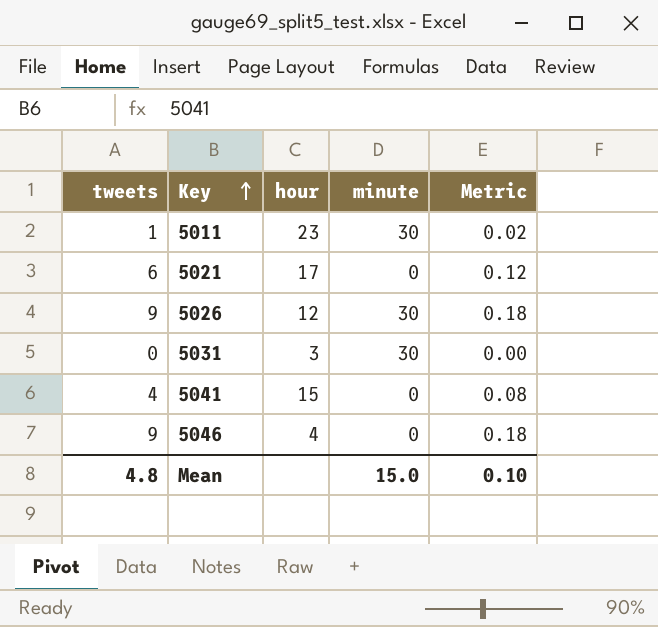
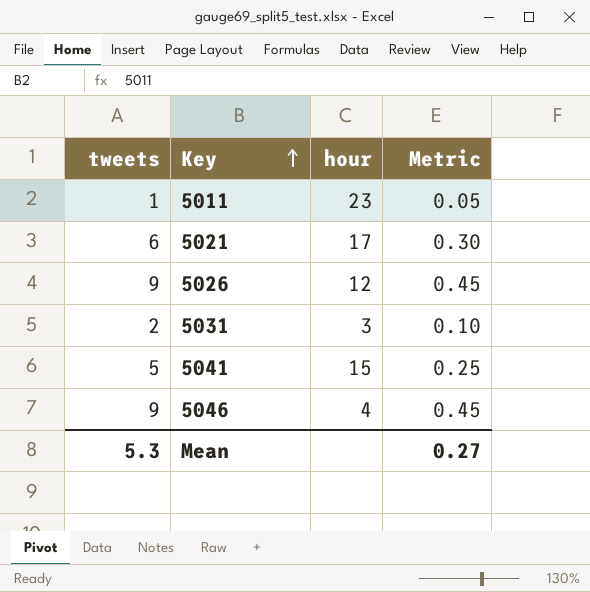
column minute | position: 4 -> none
column Metric | formula: [tweets] * 0.02 -> [tweets] * 0.05
5031 | tweets: 0 -> 2
5041 | tweets: 4 -> 5
Mean | tweets: 4.8 -> 5.3
Mean | Metric: 0.10 -> 0.27

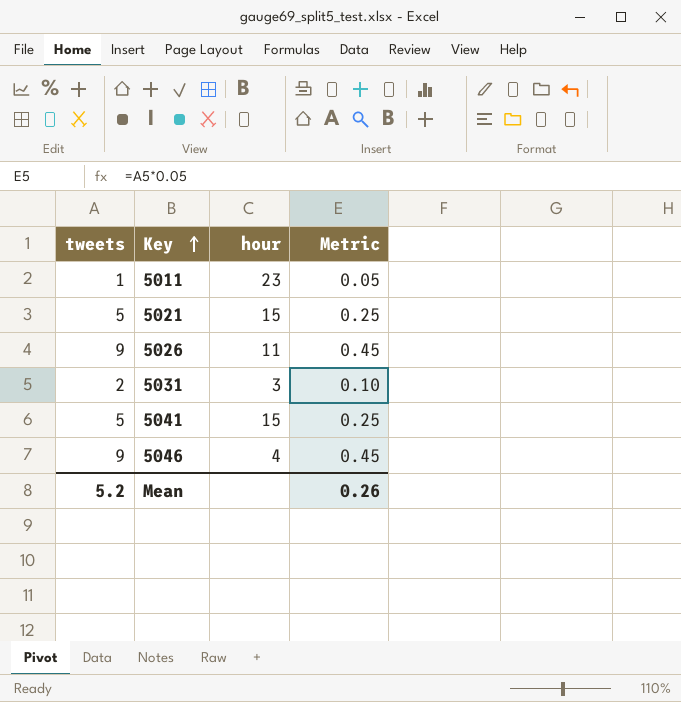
5021 | tweets: 6 -> 5
5021 | hour: 17 -> 15
5021 | Metric: 0.30 -> 0.25
5026 | hour: 12 -> 11
Mean | tweets: 5.3 -> 5.2
Mean | Metric: 0.27 -> 0.26

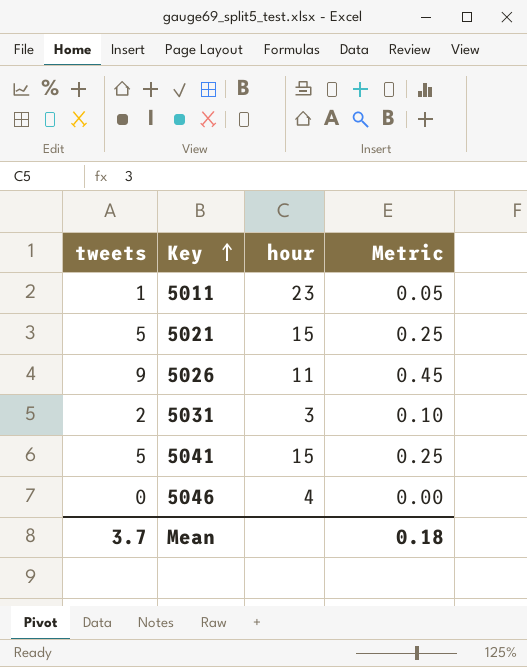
5046 | tweets: 9 -> 0
5046 | Metric: 0.45 -> 0.00
Mean | tweets: 5.2 -> 3.7
Mean | Metric: 0.26 -> 0.18

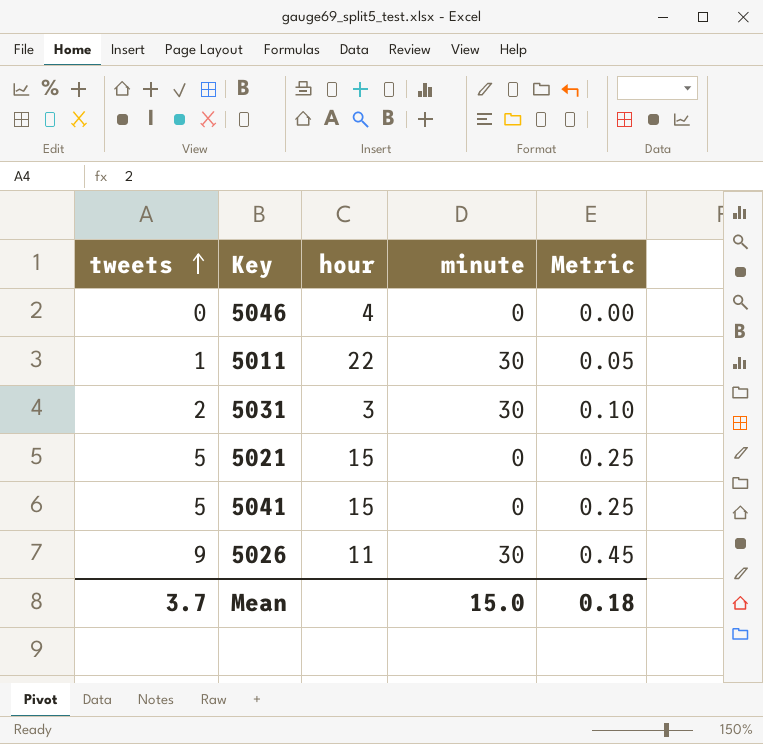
row order: Key ascending -> tweets ascending
column minute | position: none -> 4
5011 | hour: 23 -> 22

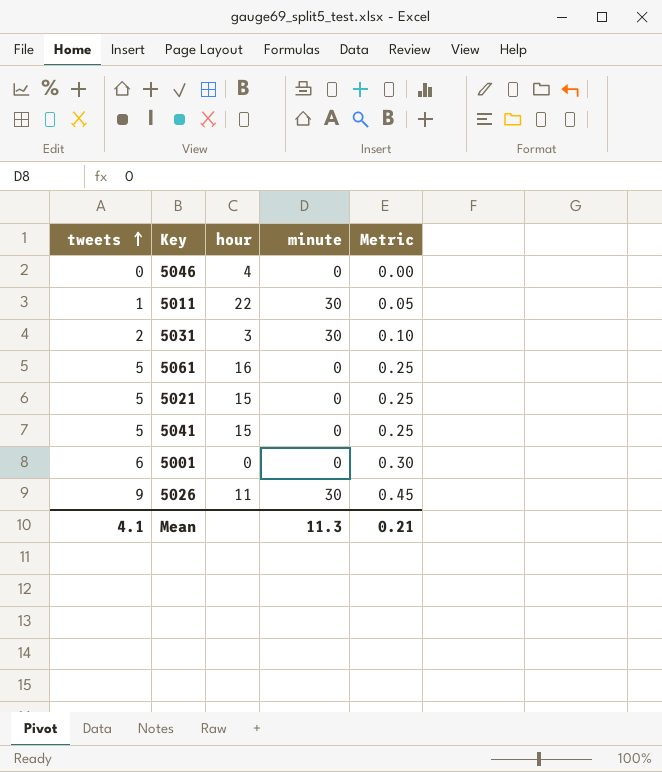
row 5061: none -> 5 | 16 | 0 | 0.25
row 5001: none -> 6 | 0 | 0 | 0.30
Mean | tweets: 3.7 -> 4.1
Mean | minute: 15.0 -> 11.3
Mean | Metric: 0.18 -> 0.21

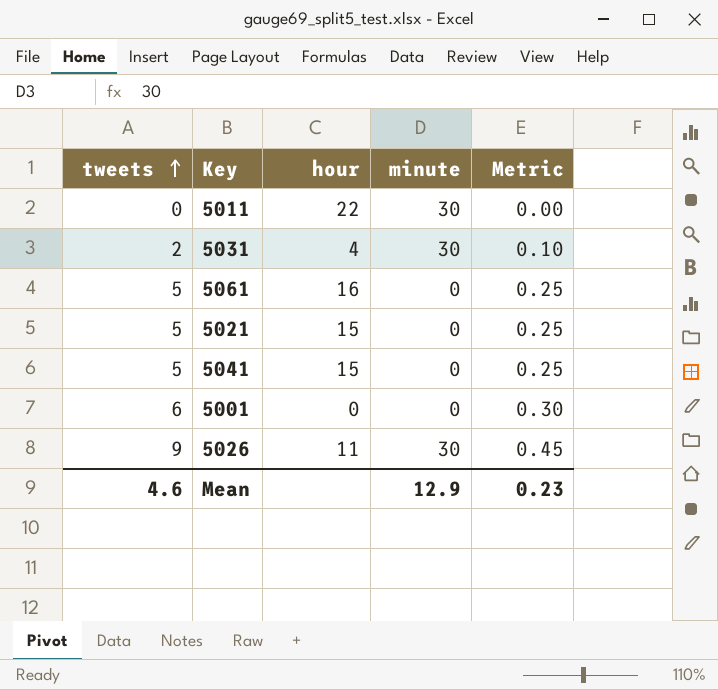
row 5046: 0 | 4 | 0 | 0.00 -> none
5011 | tweets: 1 -> 0
5011 | Metric: 0.05 -> 0.00
5031 | hour: 3 -> 4
Mean | tweets: 4.1 -> 4.6
Mean | minute: 11.3 -> 12.9
Mean | Metric: 0.21 -> 0.23

